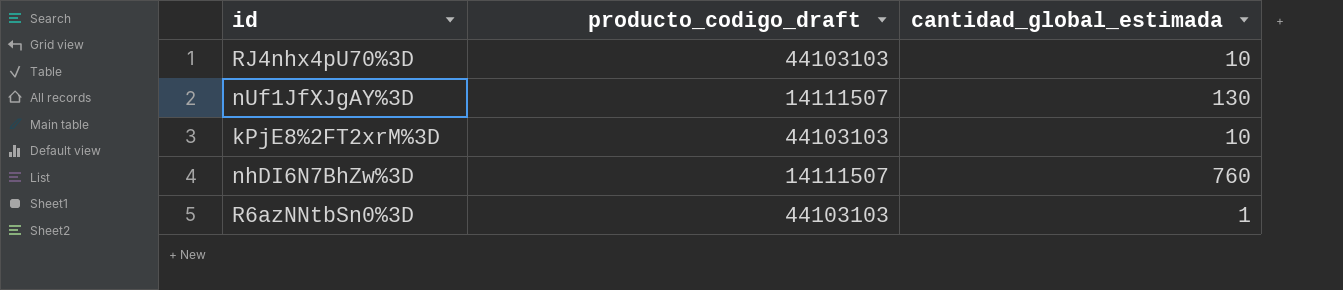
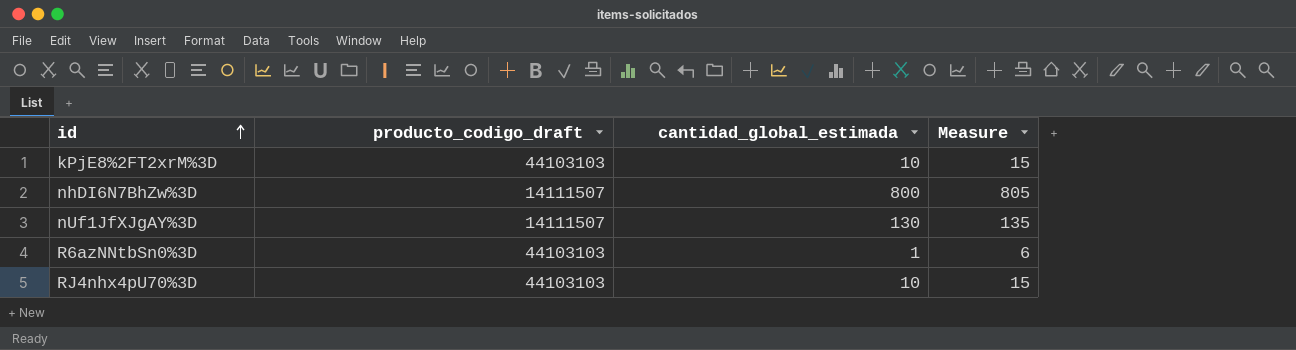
row order: none -> id ascending
column Measure | formula: none -> [cantidad_global_estimada] + 5
nhDI6N7BhZw%3D | cantidad_global_estimada: 760 -> 800

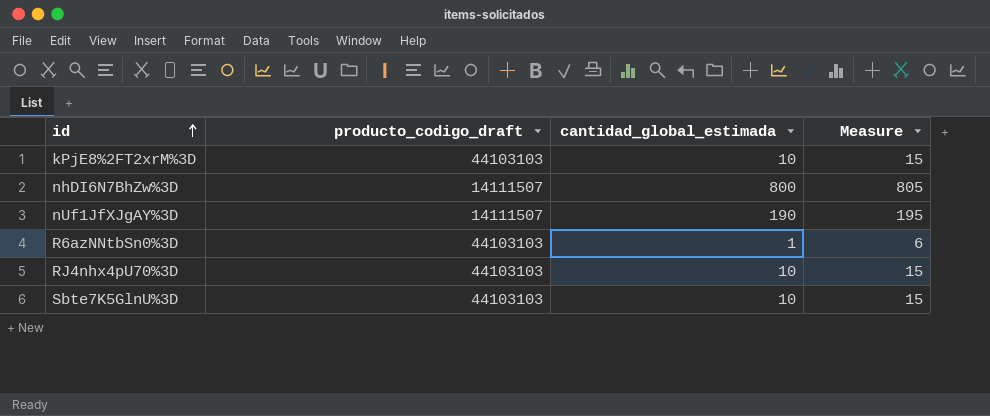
nUf1JfXJgAY%3D | cantidad_global_estimada: 130 -> 190
nUf1JfXJgAY%3D | Measure: 135 -> 195
row Sbte7K5GlnU%3D: none -> 44103103 | 10 | 15

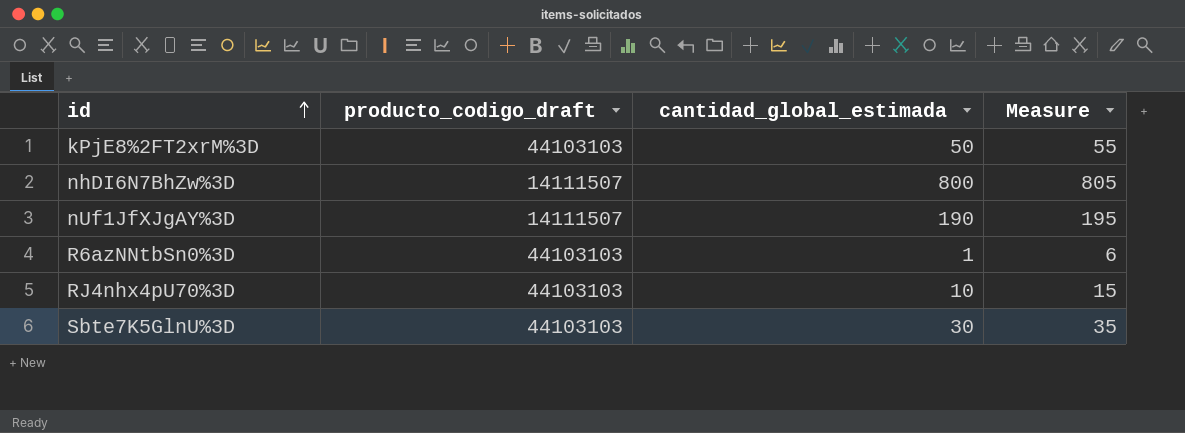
kPjE8%2FT2xrM%3D | cantidad_global_estimada: 10 -> 50
kPjE8%2FT2xrM%3D | Measure: 15 -> 55
Sbte7K5GlnU%3D | cantidad_global_estimada: 10 -> 30
Sbte7K5GlnU%3D | Measure: 15 -> 35

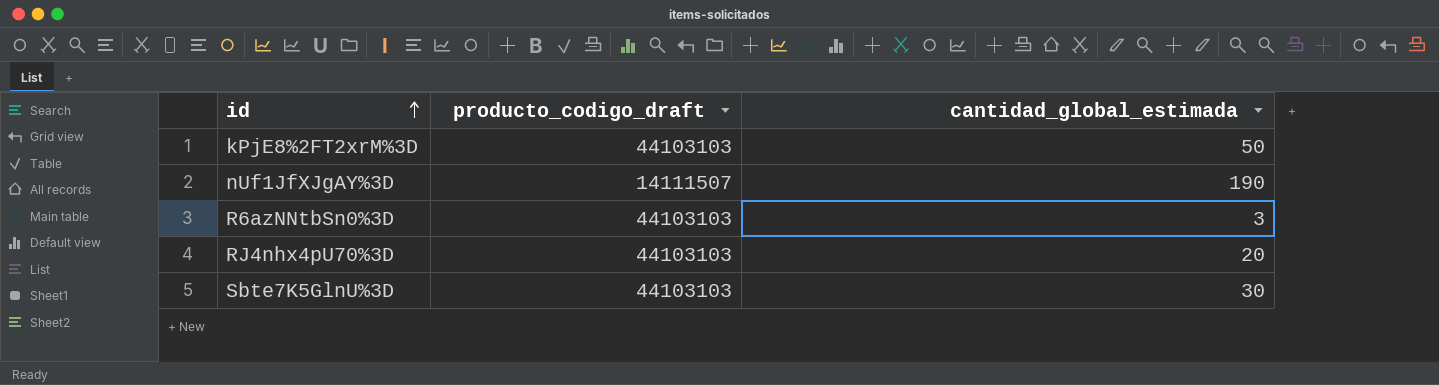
column Measure | formula: [cantidad_global_estimada] + 5 -> none
row nhDI6N7BhZw%3D: 14111507 | 800 | 805 -> none
R6azNNtbSn0%3D | cantidad_global_estimada: 1 -> 3
RJ4nhx4pU70%3D | cantidad_global_estimada: 10 -> 20

